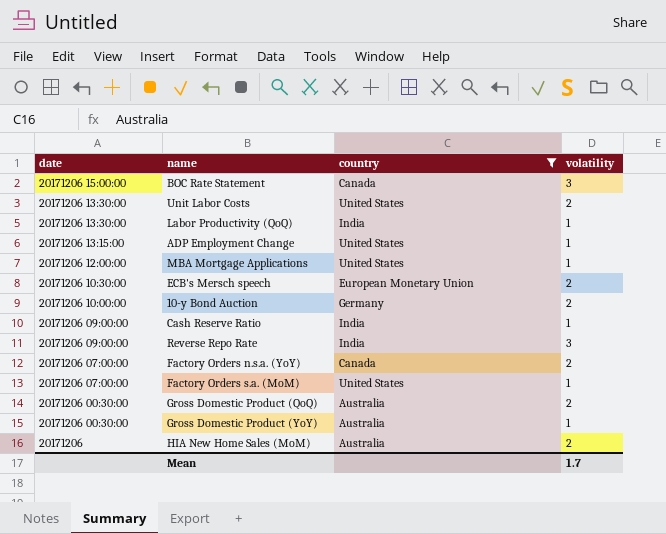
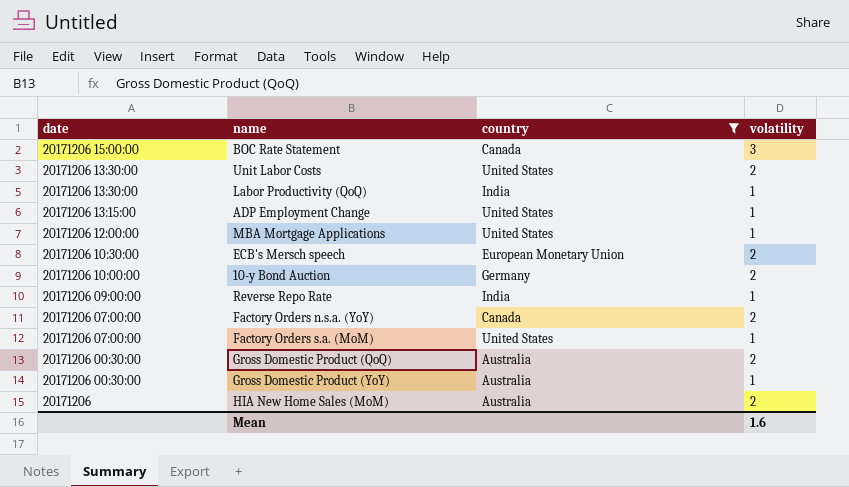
row Cash Reserve Ratio: 20171206 09:00:00 | India | 1 -> none
Reverse Repo Rate | volatility: 3 -> 1
Mean | volatility: 1.7 -> 1.6

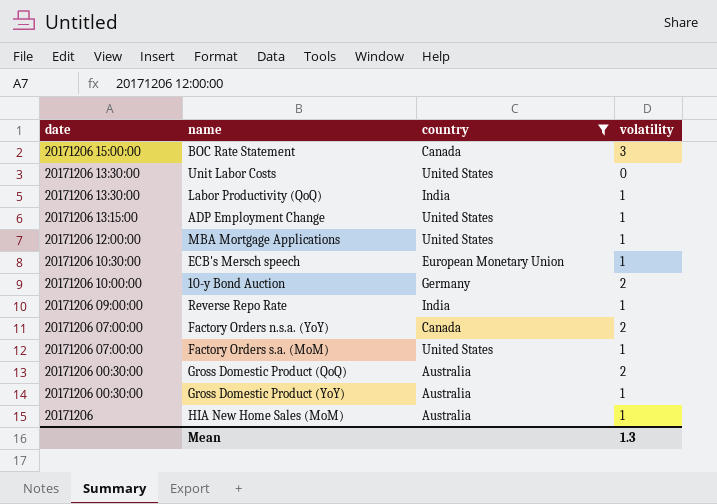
Unit Labor Costs | volatility: 2 -> 0
ECB's Mersch speech | volatility: 2 -> 1
HIA New Home Sales (MoM) | volatility: 2 -> 1
Mean | volatility: 1.6 -> 1.3

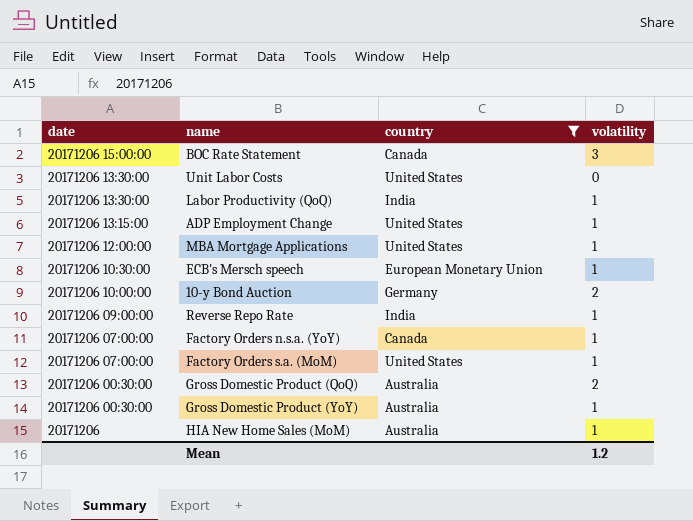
Factory Orders n.s.a. (YoY) | volatility: 2 -> 1
Mean | volatility: 1.3 -> 1.2

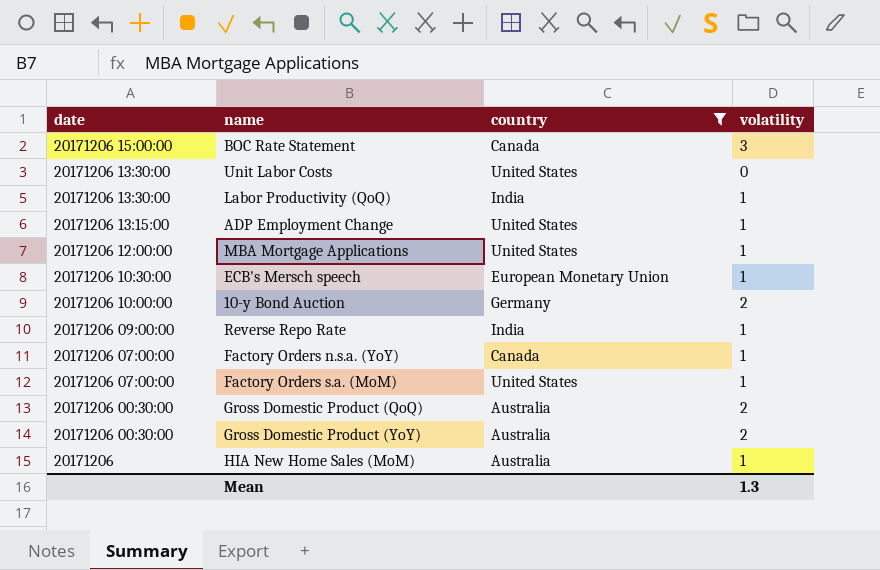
Gross Domestic Product (YoY) | volatility: 1 -> 2
Mean | volatility: 1.2 -> 1.3

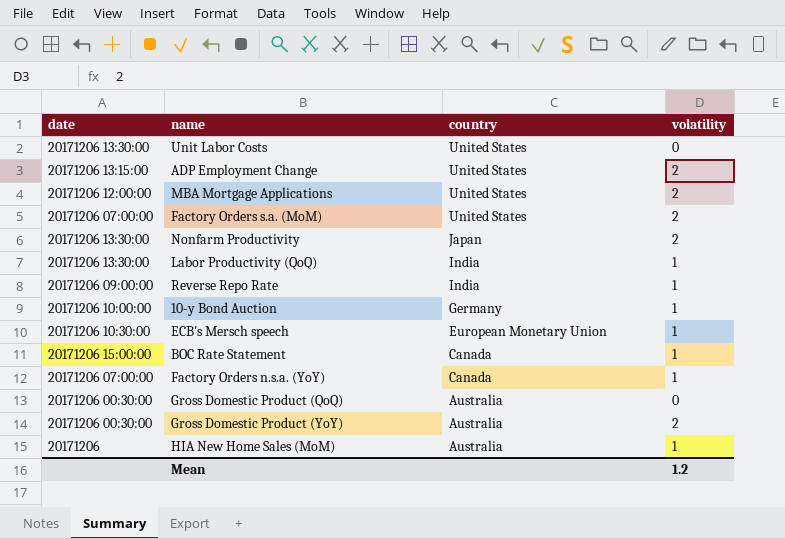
filter: country != Japan -> none
row order: date descending -> country descending
ADP Employment Change | volatility: 1 -> 2
MBA Mortgage Applications | volatility: 1 -> 2
Factory Orders s.a. (MoM) | volatility: 1 -> 2
10-y Bond Auction | volatility: 2 -> 1
BOC Rate Statement | volatility: 3 -> 1
Gross Domestic Product (QoQ) | volatility: 2 -> 0
Mean | volatility: 1.3 -> 1.2

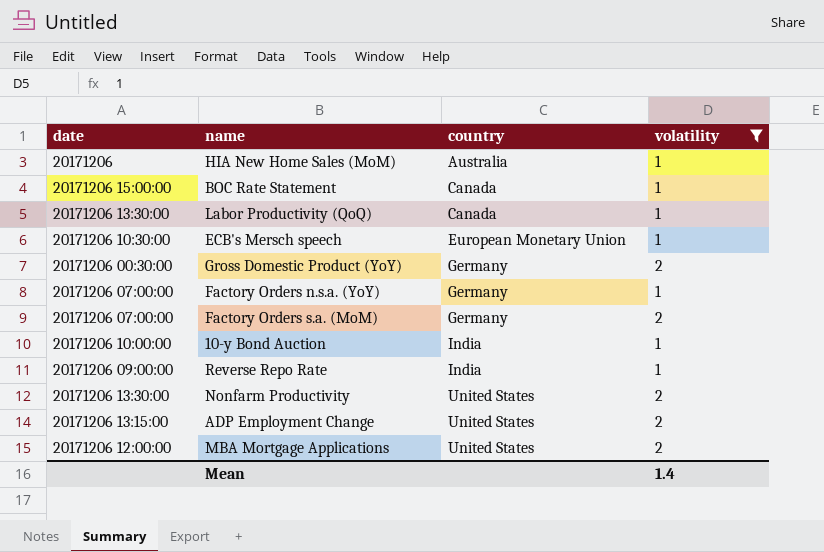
filter: none -> volatility != 0
row order: country descending -> country ascending
Labor Productivity (QoQ) | country: India -> Canada
Gross Domestic Product (YoY) | country: Australia -> Germany
Factory Orders n.s.a. (YoY) | country: Canada -> Germany
Factory Orders s.a. (MoM) | country: United States -> Germany
10-y Bond Auction | country: Germany -> India
Nonfarm Productivity | country: Japan -> United States
Mean | volatility: 1.2 -> 1.4

